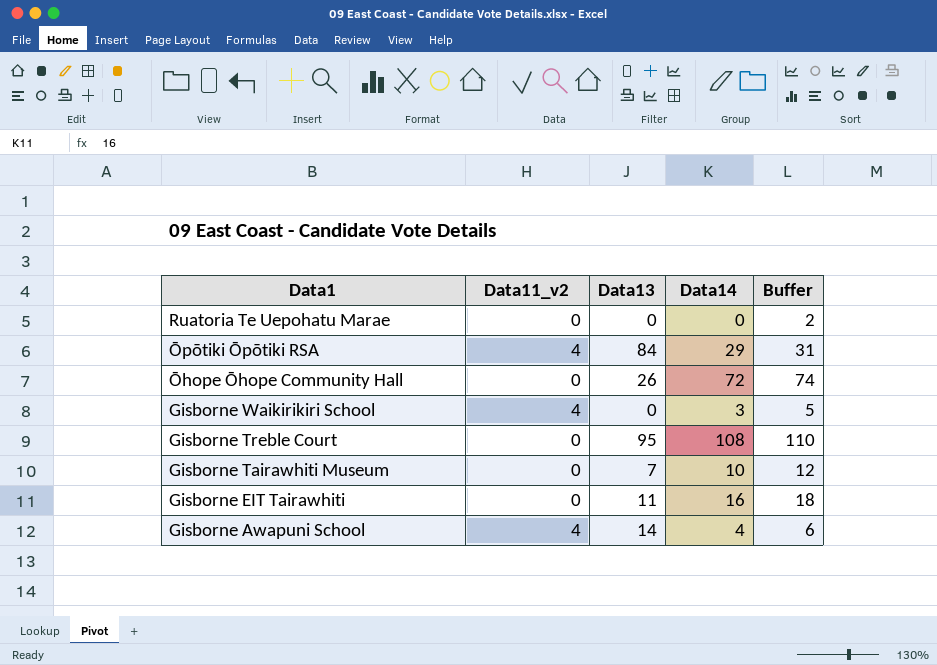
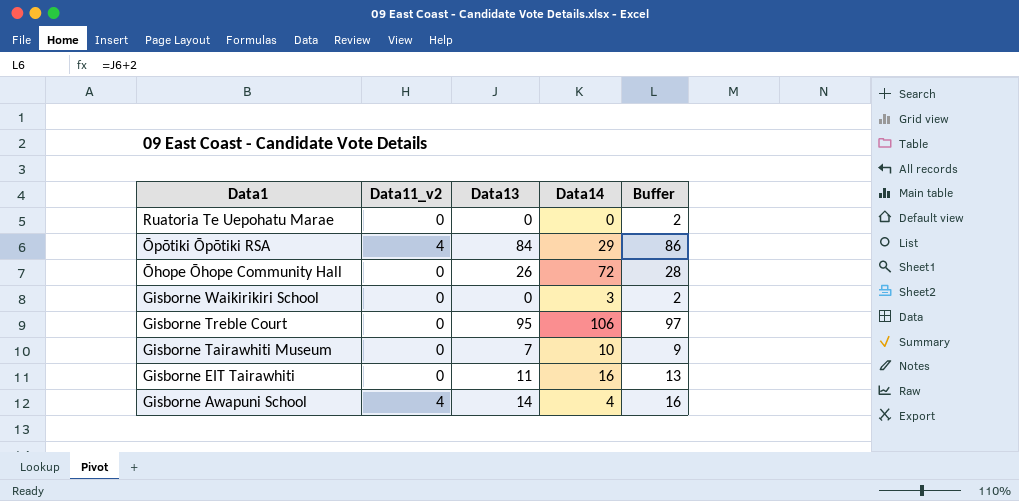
column Buffer | formula: [Data14] + 2 -> [Data13] + 2
Gisborne Waikirikiri School | Data11_v2: 4 -> 0
Gisborne Treble Court | Data14: 108 -> 106

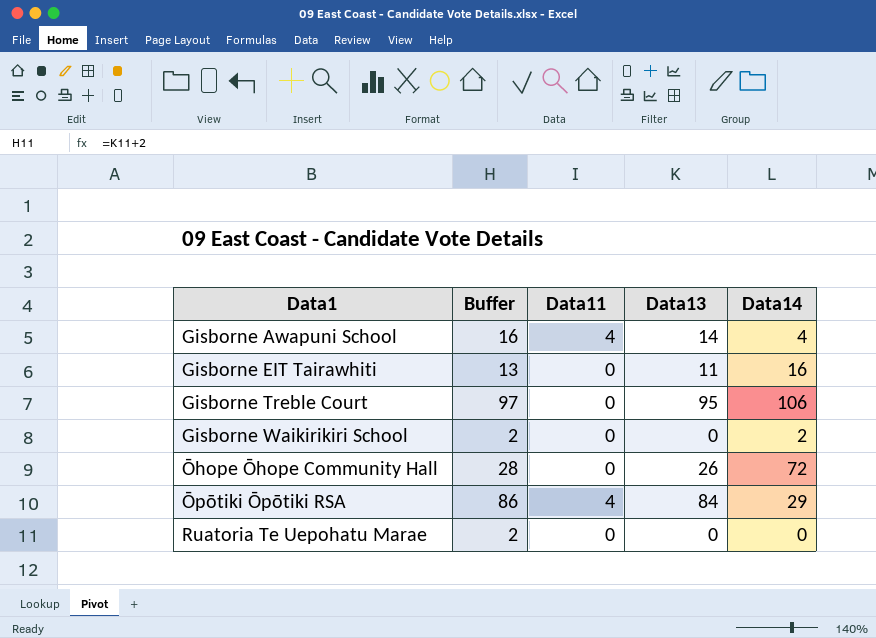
row order: Data1 descending -> Data1 ascending
column Buffer | position: 5 -> 2
column name: Data11_v2 -> Data11
row Gisborne Tairawhiti Museum: 0 | 7 | 10 | 9 -> none
Gisborne Waikirikiri School | Data14: 3 -> 2

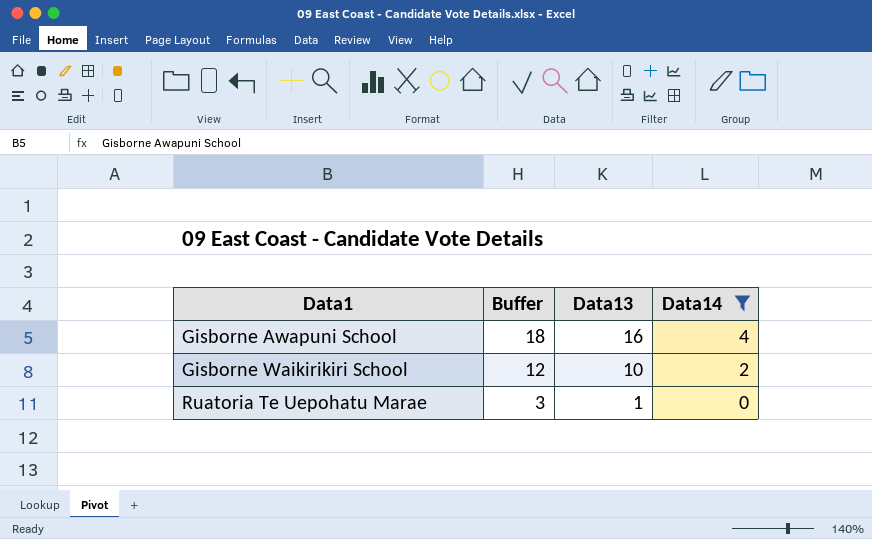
filter: none -> Data14 <= 4
column Data11 | position: 3 -> none
Gisborne Awapuni School | Buffer: 16 -> 18
Gisborne Awapuni School | Data13: 14 -> 16
Gisborne Waikirikiri School | Buffer: 2 -> 12
Gisborne Waikirikiri School | Data13: 0 -> 10
Ruatoria Te Uepohatu Marae | Buffer: 2 -> 3
Ruatoria Te Uepohatu Marae | Data13: 0 -> 1

